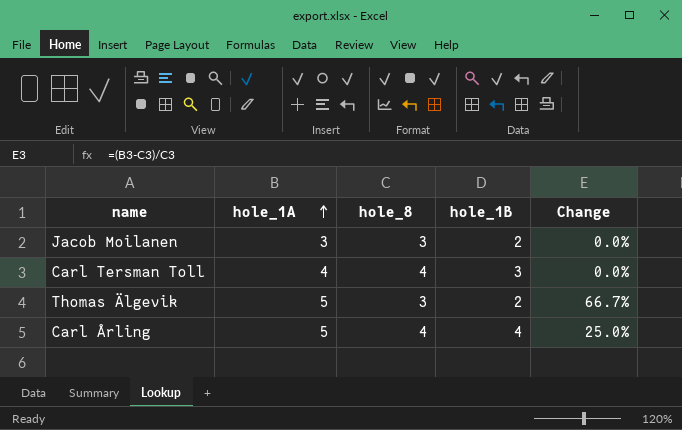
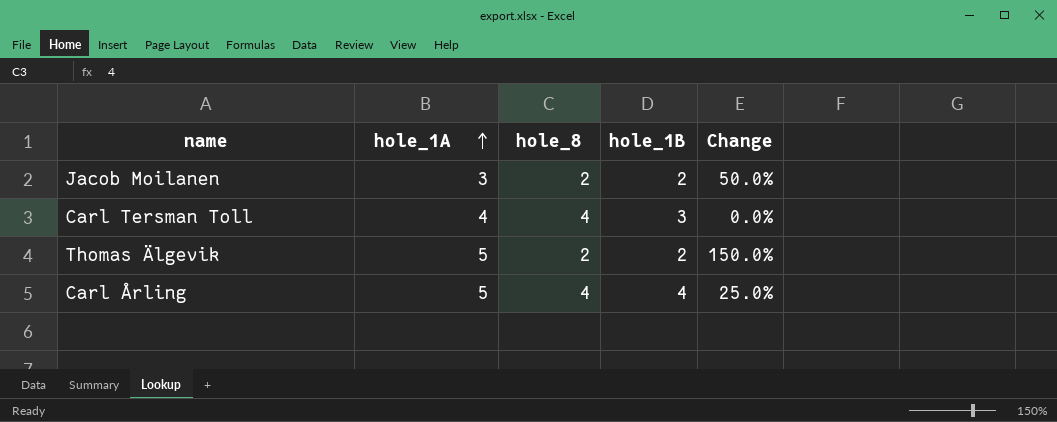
Jacob Moilanen | hole_8: 3 -> 2
Jacob Moilanen | Change: 0.0% -> 50.0%
Thomas Älgevik | hole_8: 3 -> 2
Thomas Älgevik | Change: 66.7% -> 150.0%

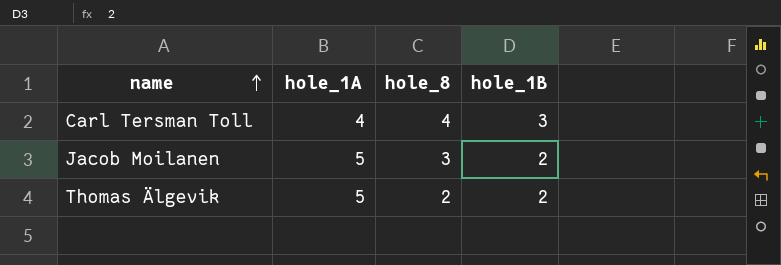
row order: hole_1A ascending -> name ascending
column Change | formula: ([hole_1A] - [hole_8]) / [hole_8] -> none
row Carl Årling: 5 | 4 | 4 | 25.0% -> none
Jacob Moilanen | hole_1A: 3 -> 5
Jacob Moilanen | hole_8: 2 -> 3

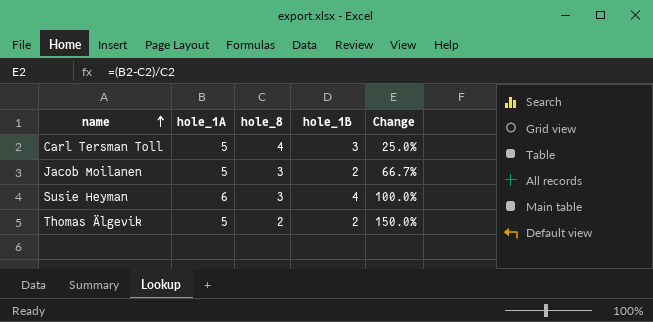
column Change | formula: none -> ([hole_1A] - [hole_8]) / [hole_8]
Carl Tersman Toll | hole_1A: 4 -> 5
row Susie Heyman: none -> 6 | 3 | 4 | 100.0%

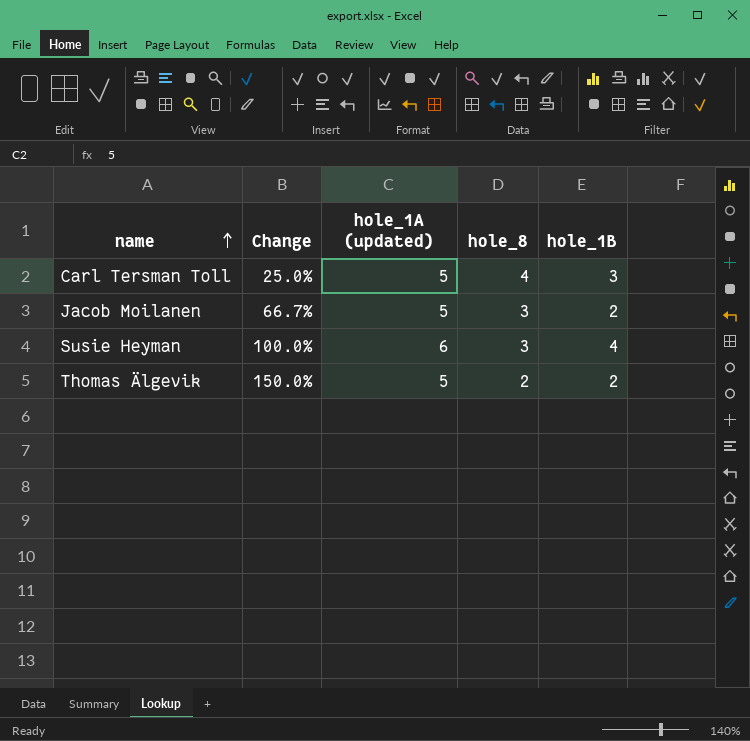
column Change | position: 5 -> 2
column name: hole_1A -> hole_1A (updated)

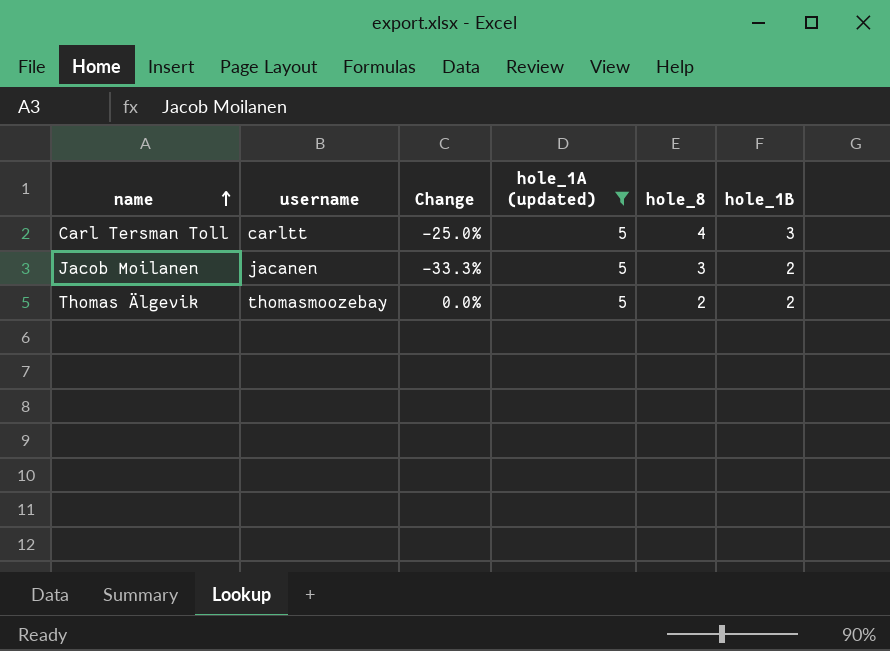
filter: none -> hole_1A (updated) = 5
column username | position: none -> 2
column Change | formula: ([hole_1A (updated)] - [hole_8]) / [hole_8] -> ([hole_1B] - [hole_8]) / [hole_8]

